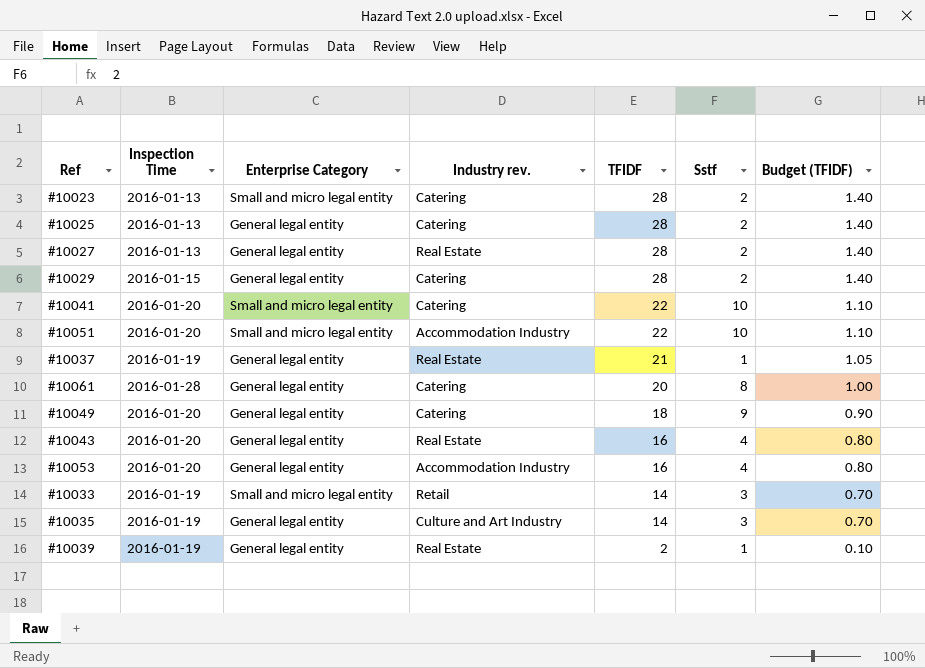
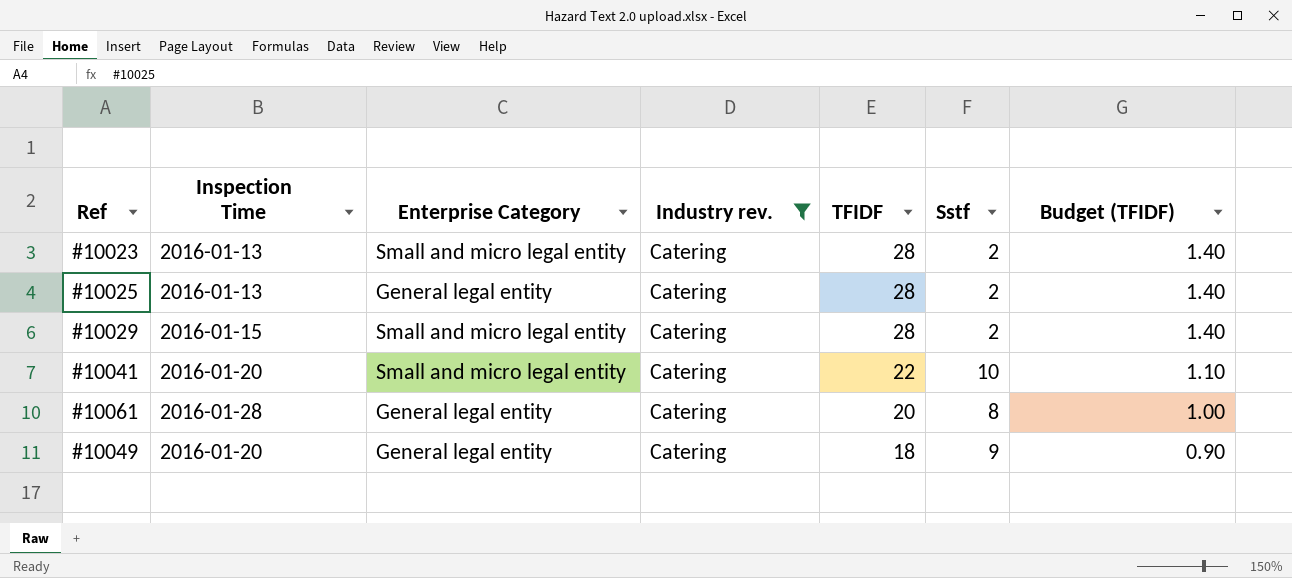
filter: none -> Industry rev. = Catering
#10029 | Enterprise Category: General legal entity -> Small and micro legal entity

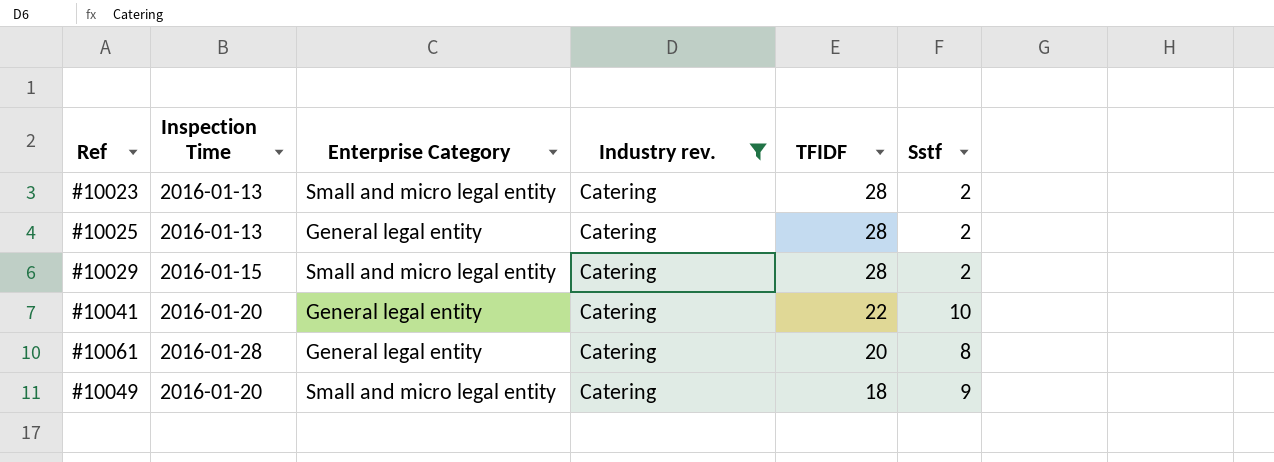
column Budget (TFIDF) | formula: [TFIDF] * 0.05 -> none
#10041 | Enterprise Category: Small and micro legal entity -> General legal entity
#10049 | Enterprise Category: General legal entity -> Small and micro legal entity

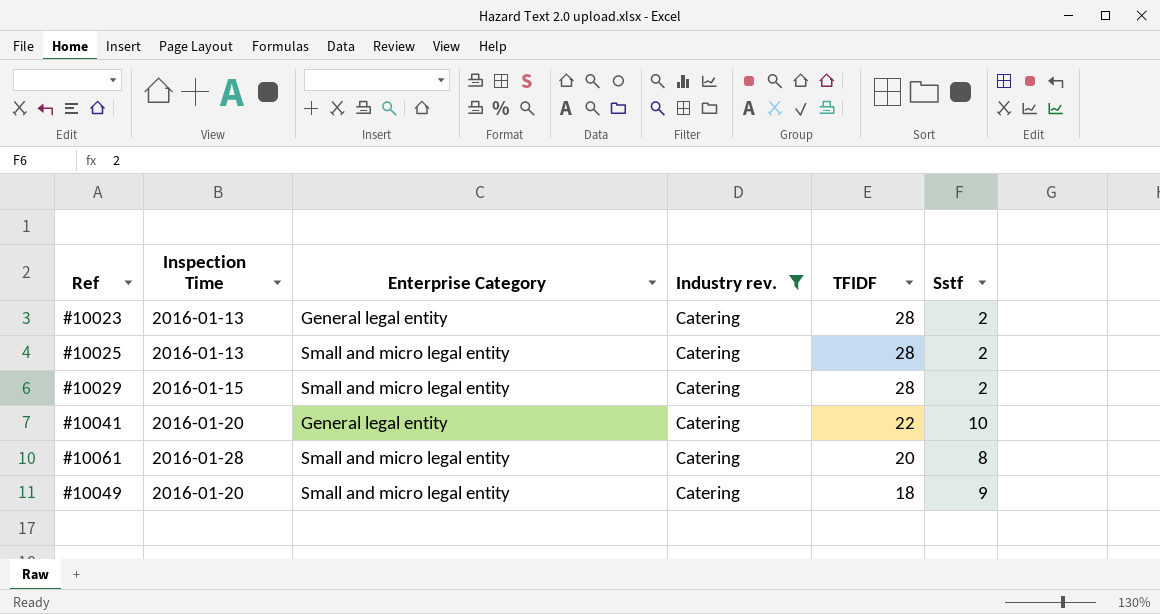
#10023 | Enterprise Category: Small and micro legal entity -> General legal entity
#10025 | Enterprise Category: General legal entity -> Small and micro legal entity
#10061 | Enterprise Category: General legal entity -> Small and micro legal entity

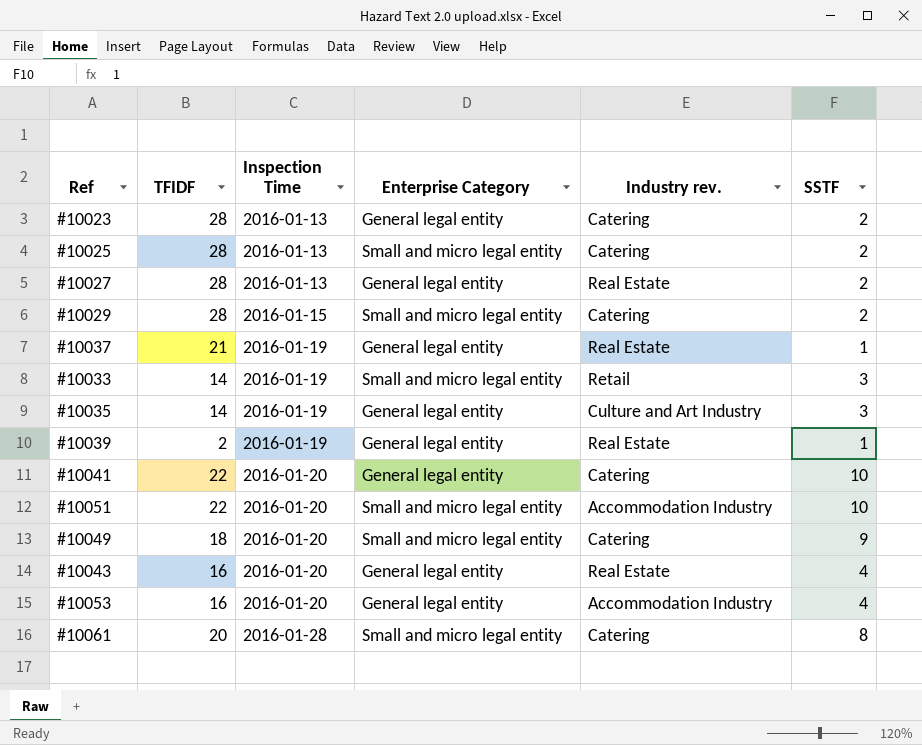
filter: Industry rev. = Catering -> none
row order: TFIDF descending -> Inspection Time ascending
column TFIDF | position: 5 -> 2
column name: Sstf -> SSTF

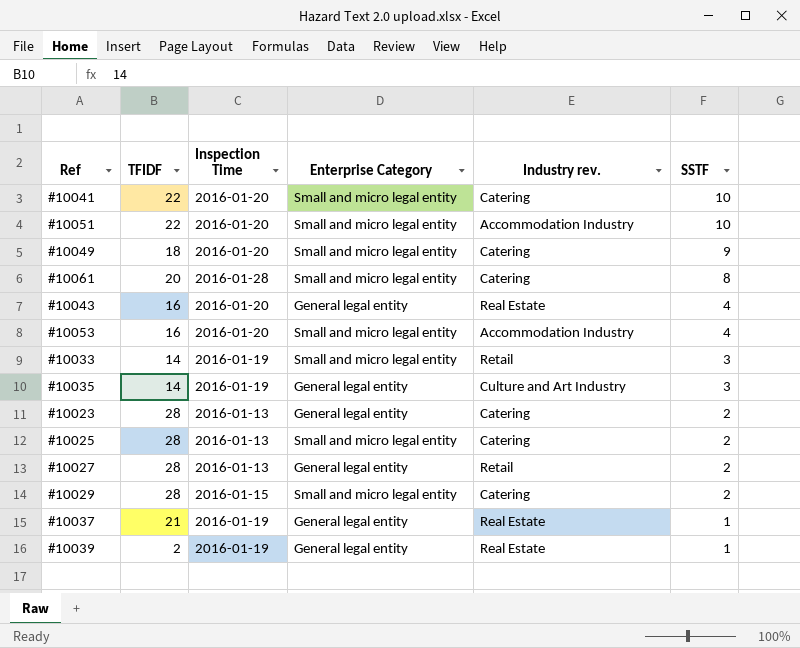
row order: Inspection Time ascending -> SSTF descending
#10041 | Enterprise Category: General legal entity -> Small and micro legal entity
#10053 | Enterprise Category: General legal entity -> Small and micro legal entity
#10027 | Industry rev.: Real Estate -> Retail

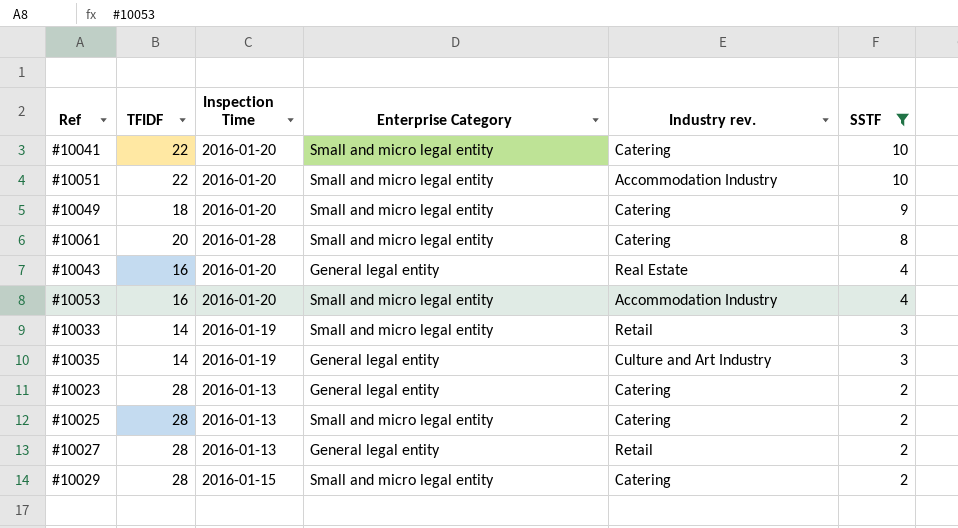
filter: none -> SSTF != 1

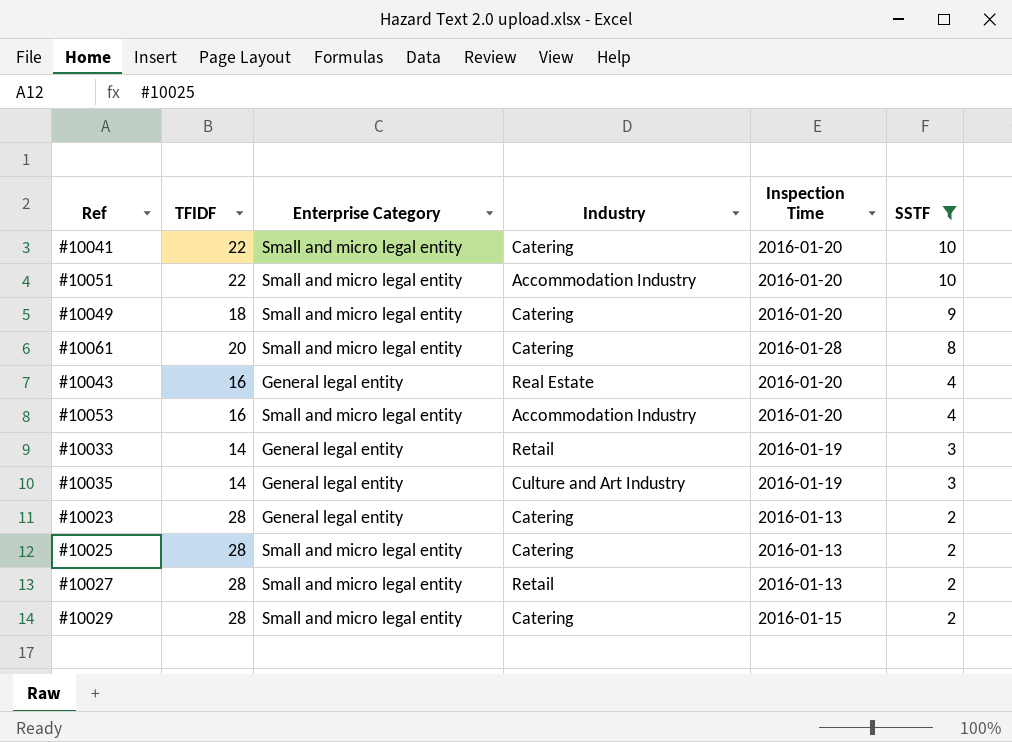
column name: Industry rev. -> Industry
column Inspection Time | position: 3 -> 5
#10033 | Enterprise Category: Small and micro legal entity -> General legal entity
#10027 | Enterprise Category: General legal entity -> Small and micro legal entity

